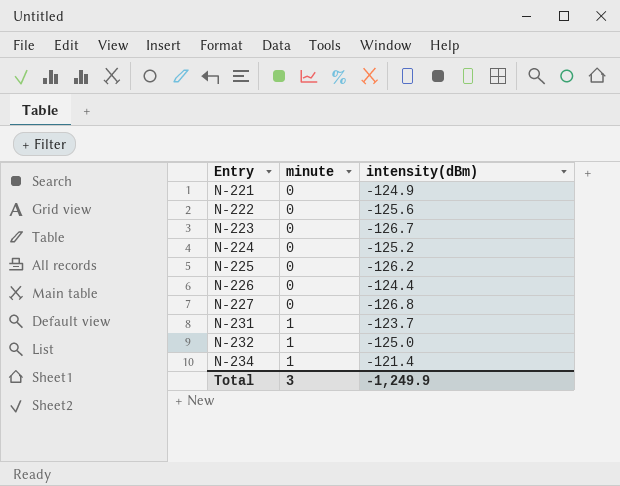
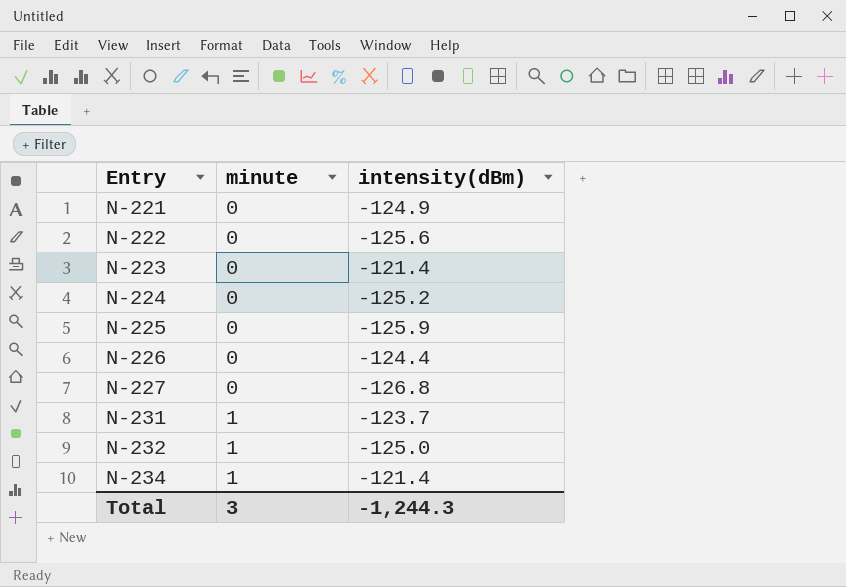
N-223 | intensity(dBm): -126.7 -> -121.4
N-225 | intensity(dBm): -126.2 -> -125.9
Total | intensity(dBm): -1,249.9 -> -1,244.3

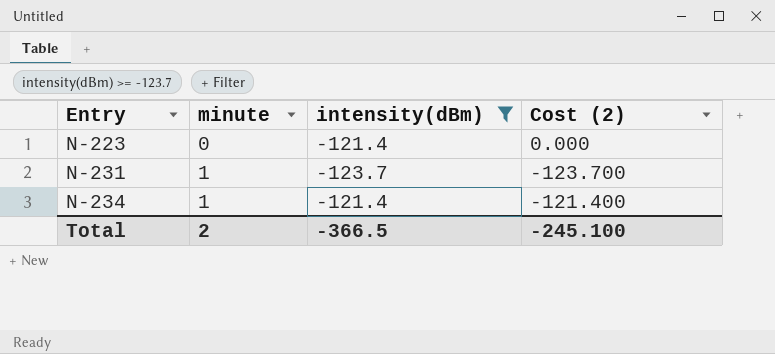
filter: none -> intensity(dBm) >= -123.7
column Cost (2) | formula: none -> [minute] * [intensity(dBm)]
Total | minute: 3 -> 2
Total | intensity(dBm): -1,244.3 -> -366.5

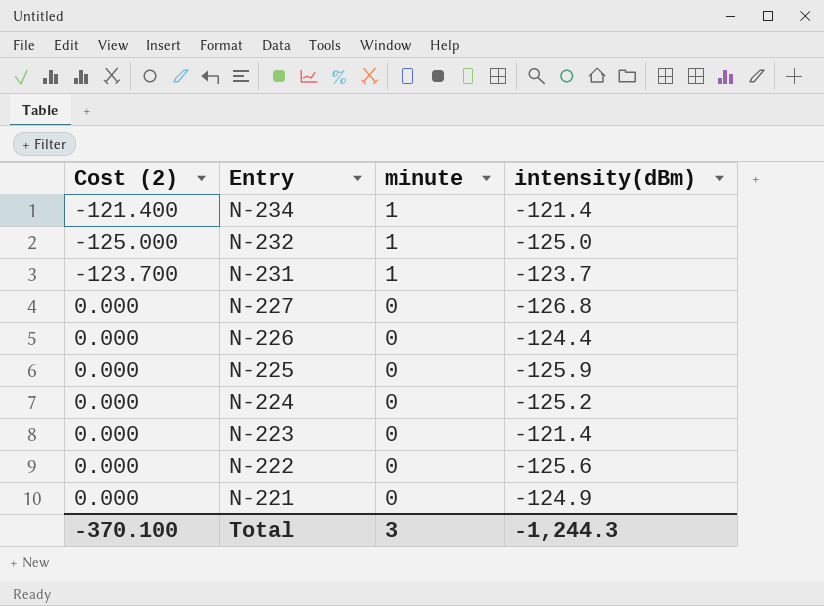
filter: intensity(dBm) >= -123.7 -> none
row order: Entry ascending -> Entry descending
column Cost (2) | position: 4 -> 1
Total | Cost (2): -245.100 -> -370.100
Total | minute: 2 -> 3
Total | intensity(dBm): -366.5 -> -1,244.3

